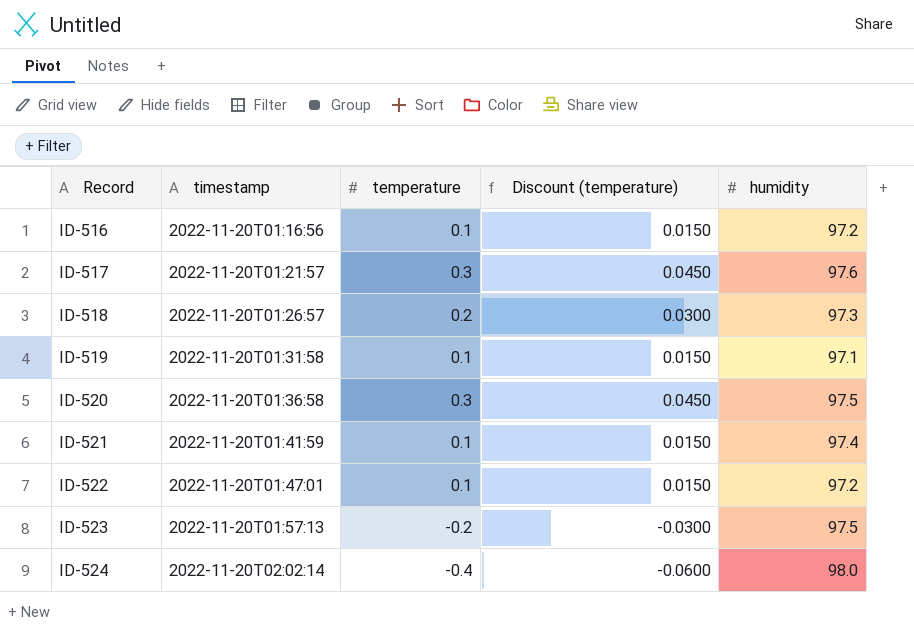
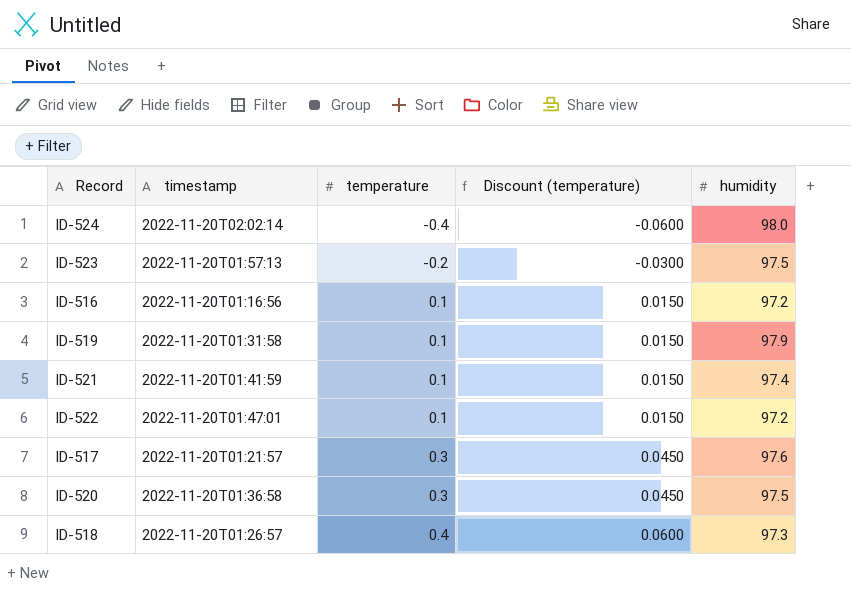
row order: Record ascending -> temperature ascending
ID-519 | humidity: 97.1 -> 97.9
ID-518 | temperature: 0.2 -> 0.4
ID-518 | Discount (temperature): 0.0300 -> 0.0600

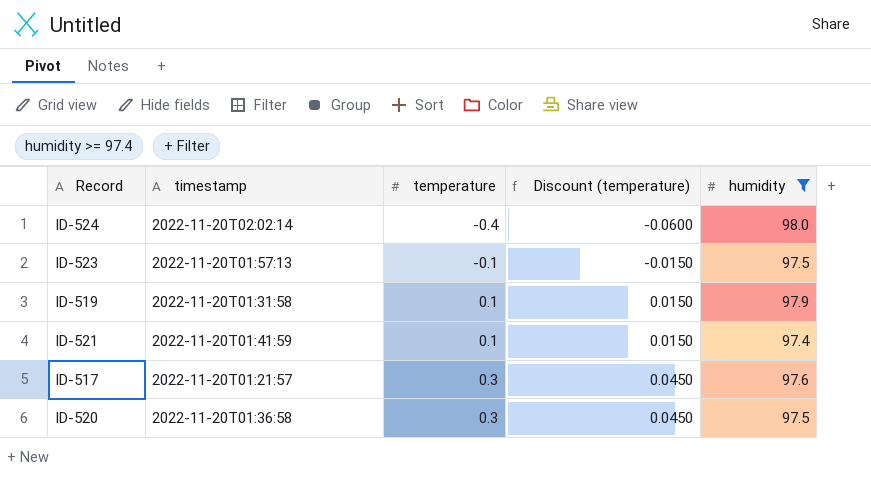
filter: none -> humidity >= 97.4
ID-523 | temperature: -0.2 -> -0.1
ID-523 | Discount (temperature): -0.0300 -> -0.0150

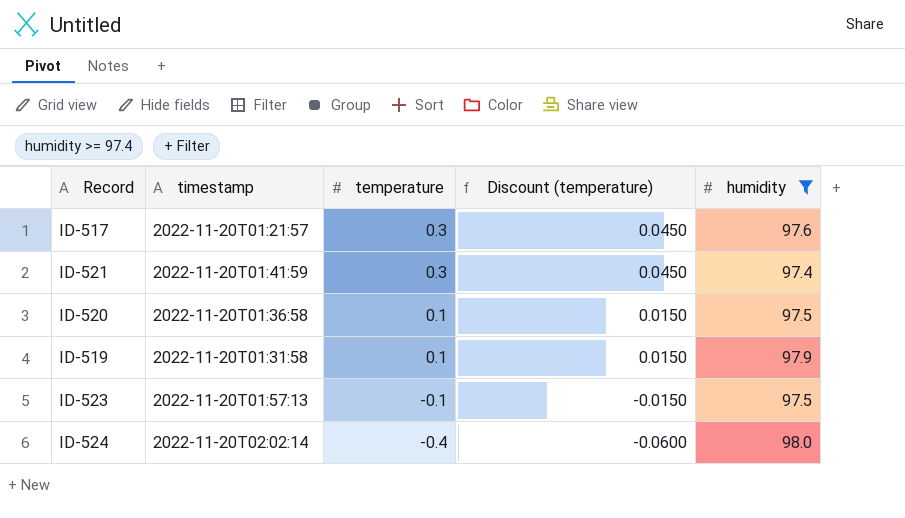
row order: temperature ascending -> temperature descending
ID-521 | temperature: 0.1 -> 0.3
ID-521 | Discount (temperature): 0.0150 -> 0.0450
ID-520 | temperature: 0.3 -> 0.1
ID-520 | Discount (temperature): 0.0450 -> 0.0150

